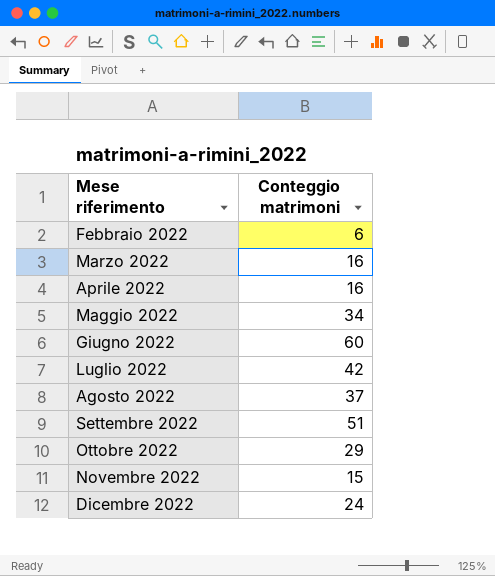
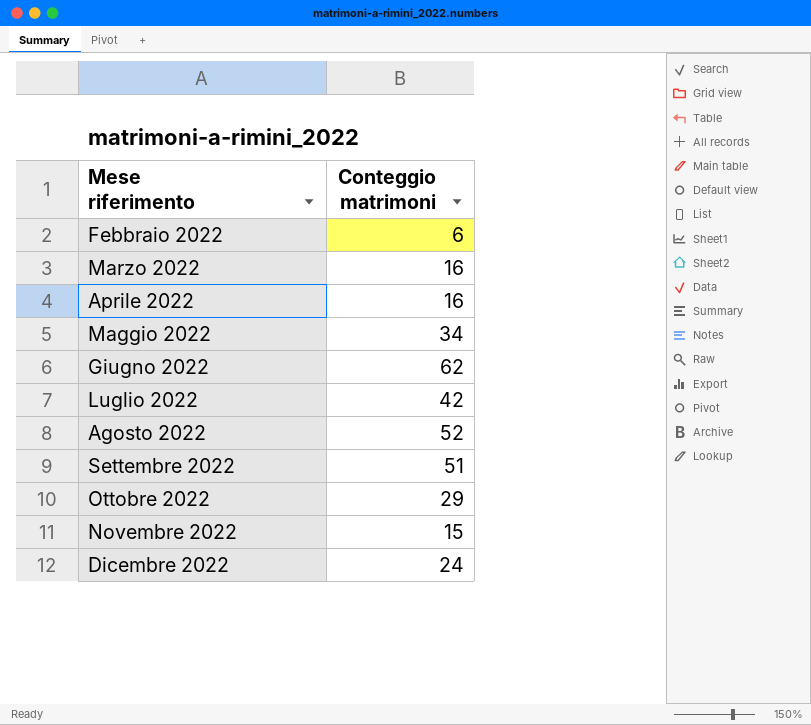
Giugno 2022 | Conteggio matrimoni: 60 -> 62
Agosto 2022 | Conteggio matrimoni: 37 -> 52

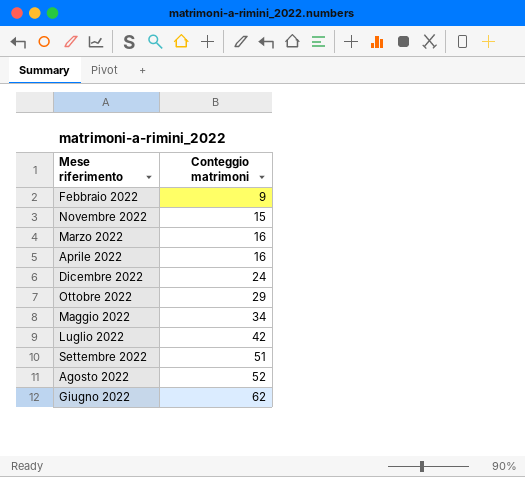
row order: Mese riferimento ascending -> Conteggio matrimoni ascending
Febbraio 2022 | Conteggio matrimoni: 6 -> 9

